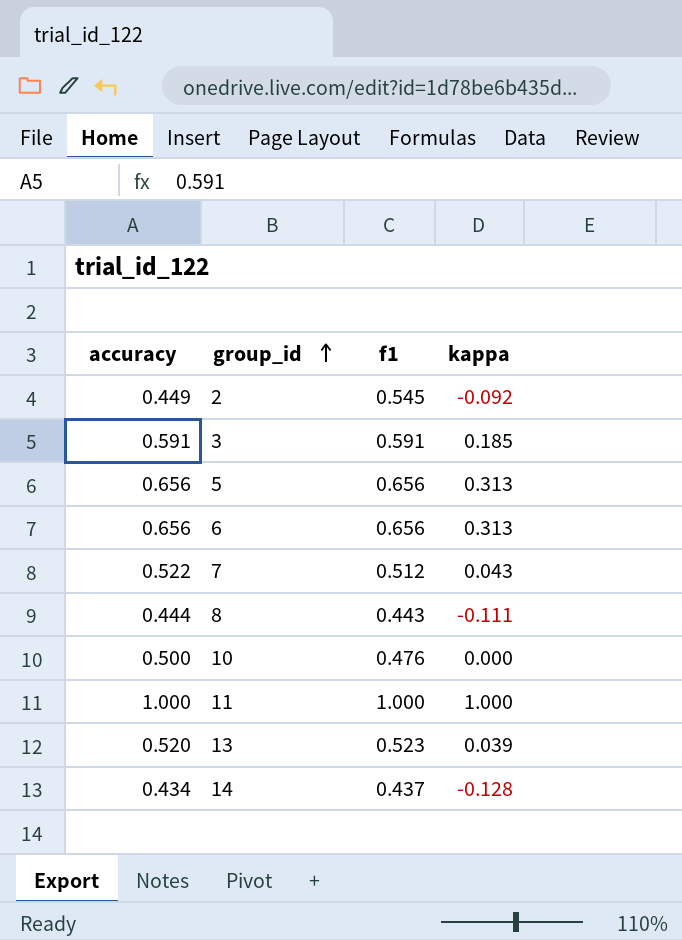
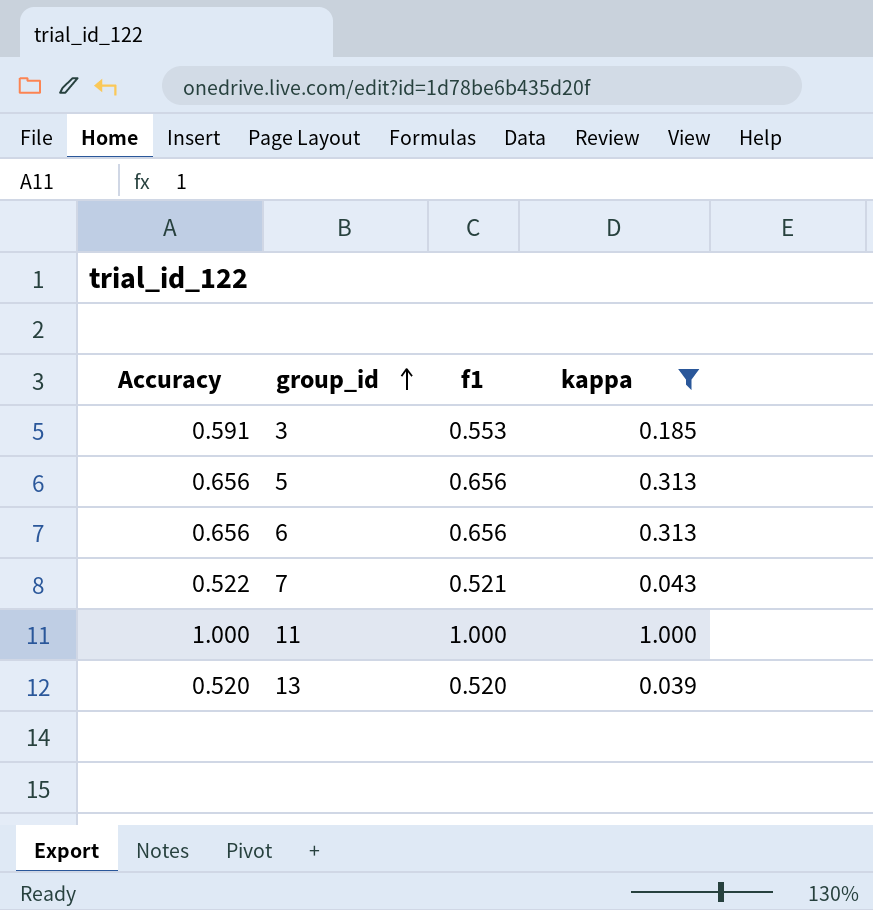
filter: none -> kappa >= 0.039
column name: accuracy -> Accuracy
3 | f1: 0.591 -> 0.553
7 | f1: 0.512 -> 0.521
13 | f1: 0.523 -> 0.520

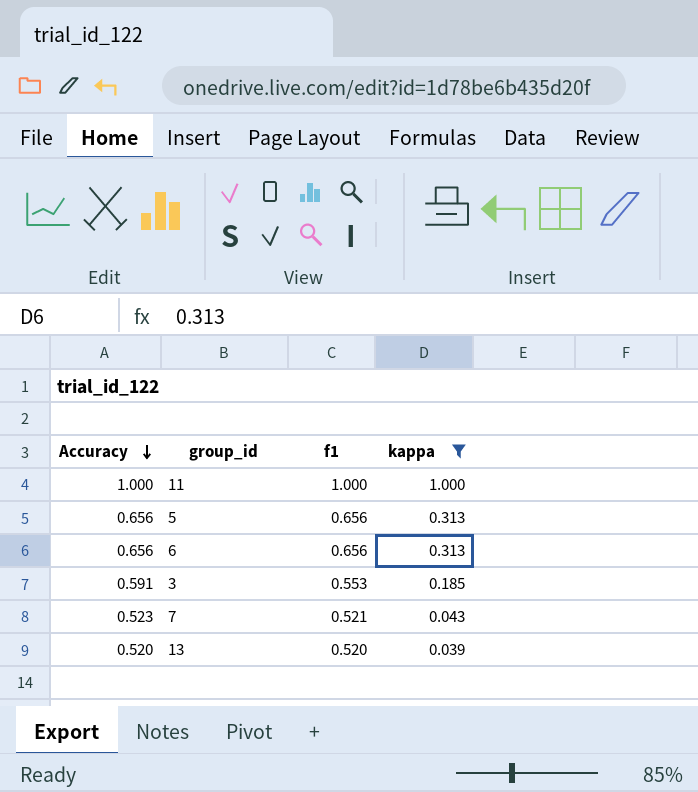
row order: group_id ascending -> Accuracy descending
7 | Accuracy: 0.522 -> 0.523

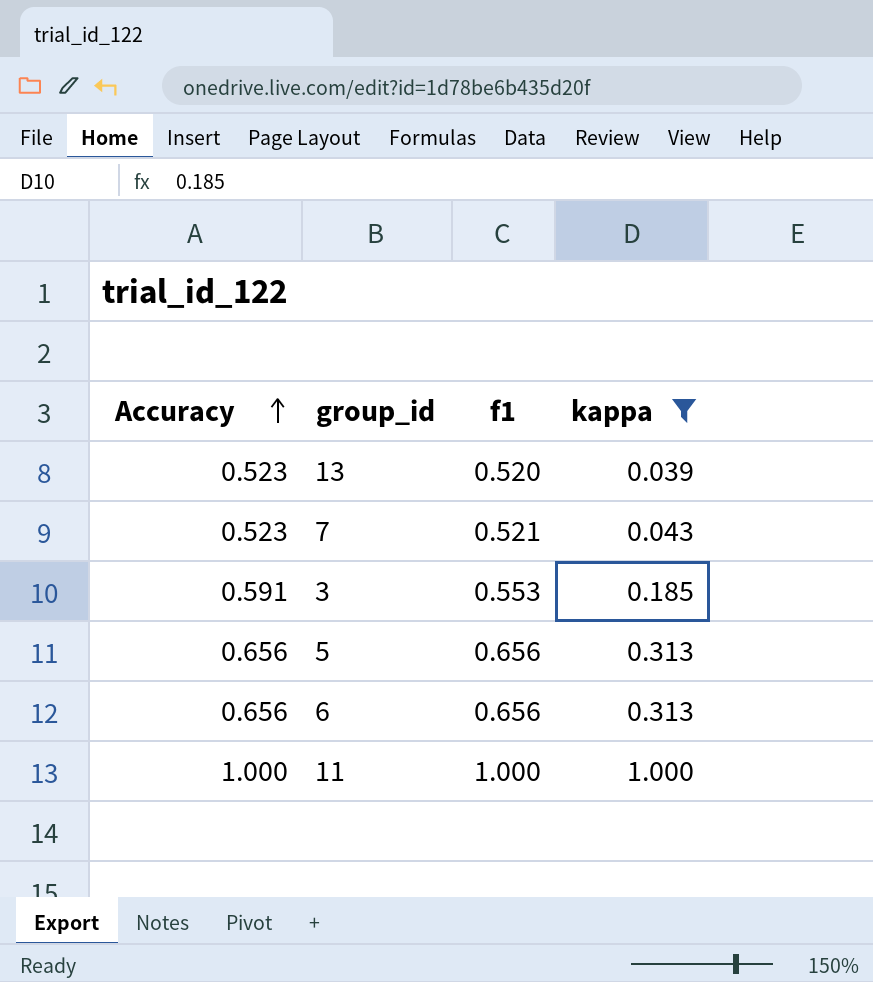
row order: Accuracy descending -> Accuracy ascending
13 | Accuracy: 0.520 -> 0.523

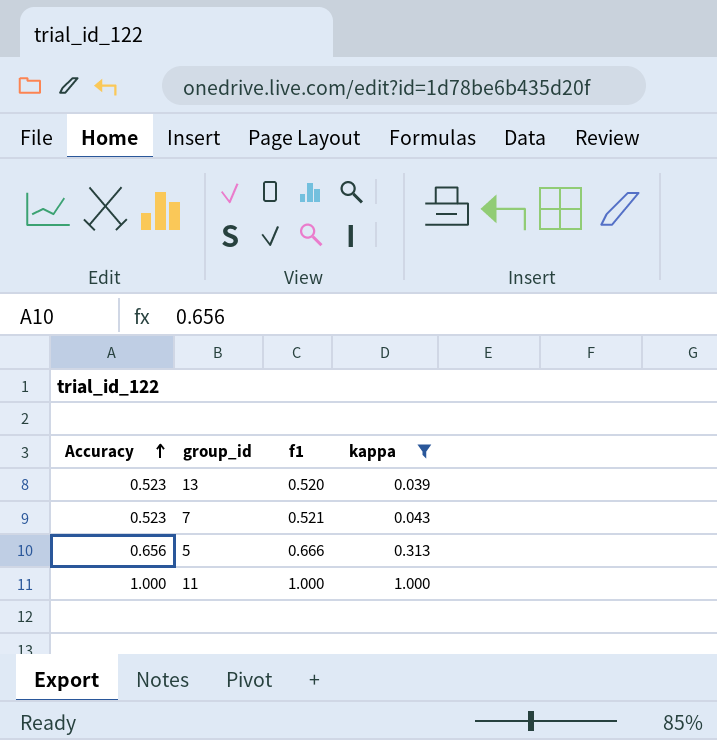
row 3: 0.591 | 0.553 | 0.185 -> none
row 6: 0.656 | 0.656 | 0.313 -> none
5 | f1: 0.656 -> 0.666

